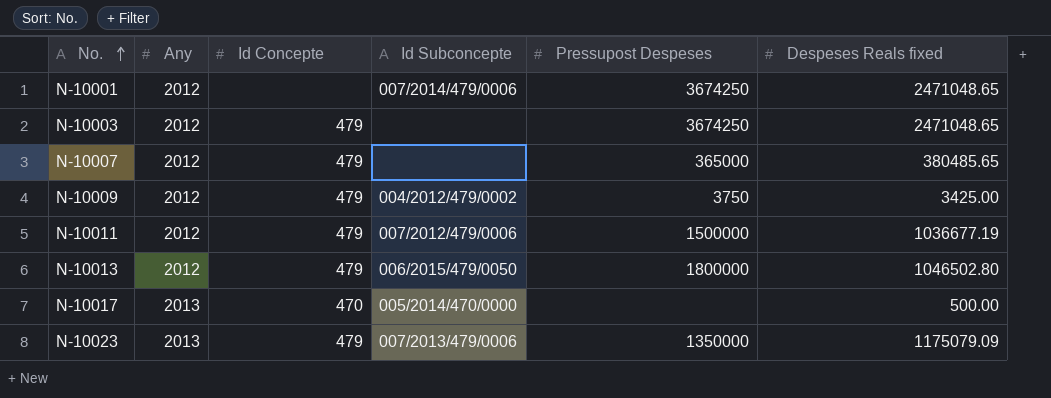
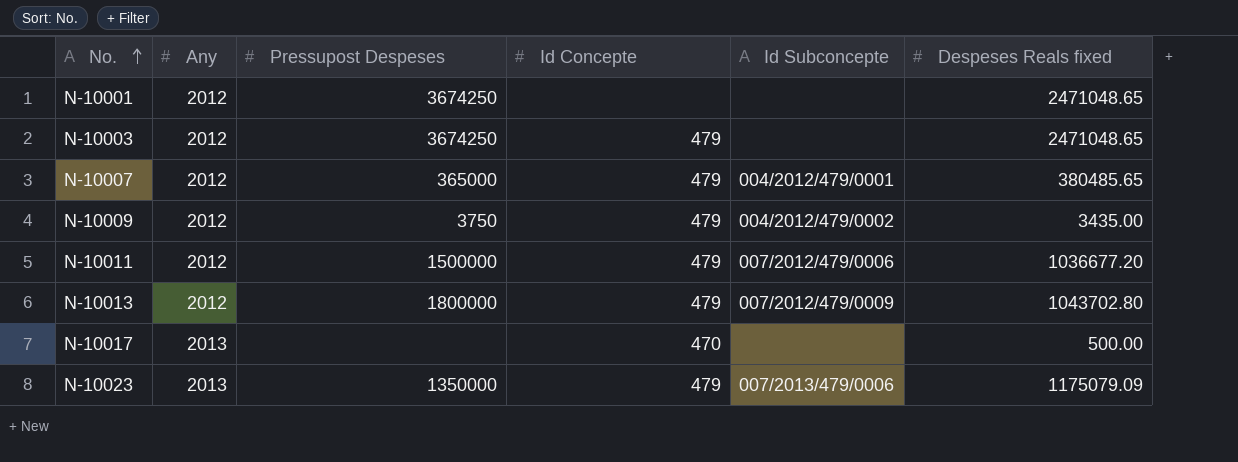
column Pressupost Despeses | position: 5 -> 3
N-10001 | Id Subconcepte: 007/2014/479/0006 -> none
N-10007 | Id Subconcepte: none -> 004/2012/479/0001
N-10009 | Despeses Reals fixed: 3425.00 -> 3435.00
N-10011 | Despeses Reals fixed: 1036677.19 -> 1036677.20
N-10013 | Id Subconcepte: 006/2015/479/0050 -> 007/2012/479/0009
N-10013 | Despeses Reals fixed: 1046502.80 -> 1043702.80
N-10017 | Id Subconcepte: 005/2014/470/0000 -> none

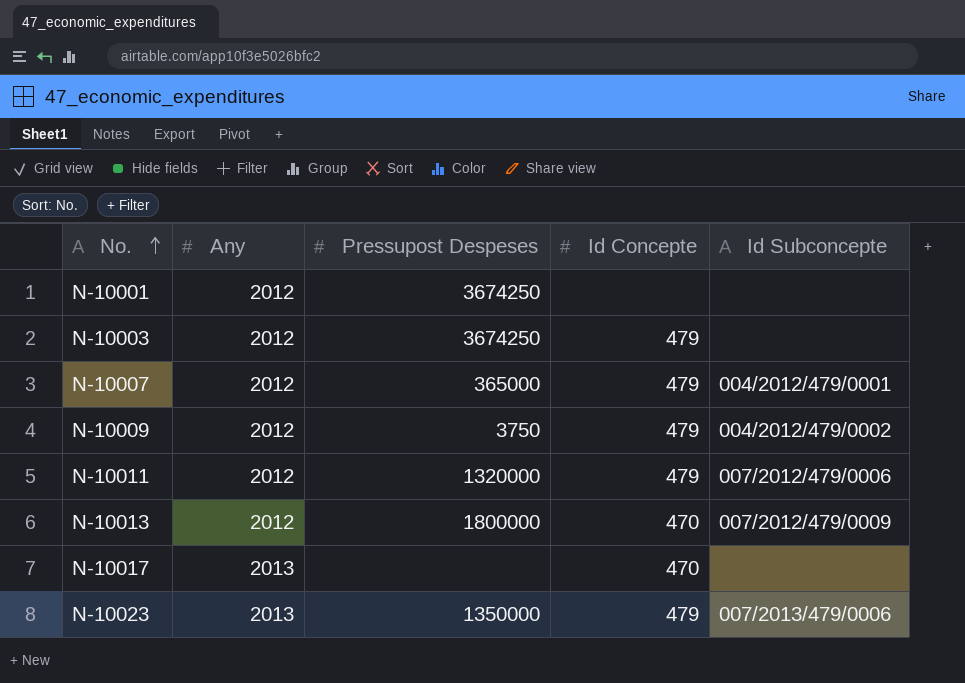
column Despeses Reals fixed | position: 6 -> none
N-10011 | Pressupost Despeses: 1500000 -> 1320000
N-10013 | Id Concepte: 479 -> 470

